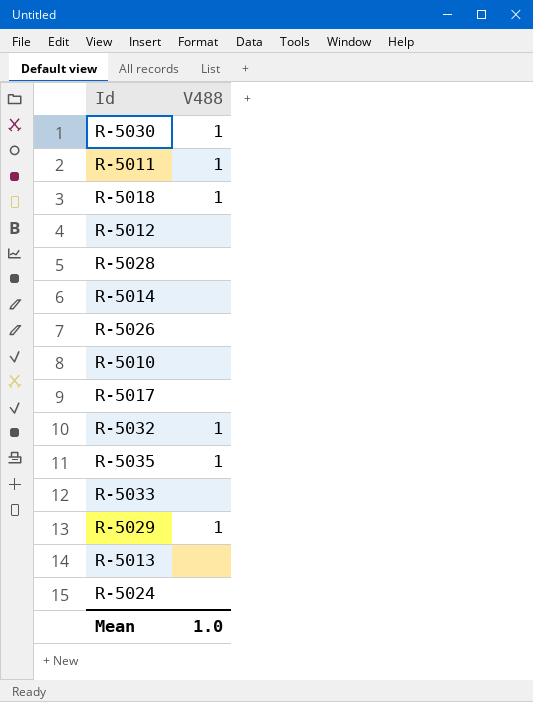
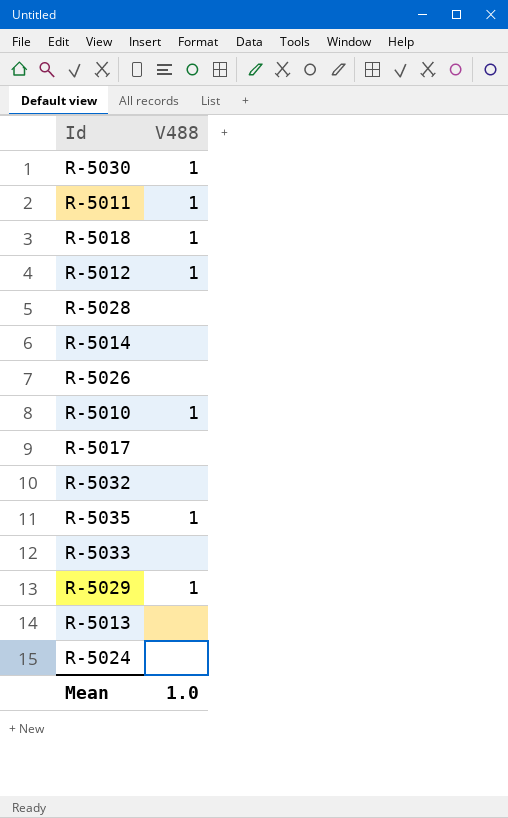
R-5012 | V488: none -> 1
R-5010 | V488: none -> 1
R-5032 | V488: 1 -> none

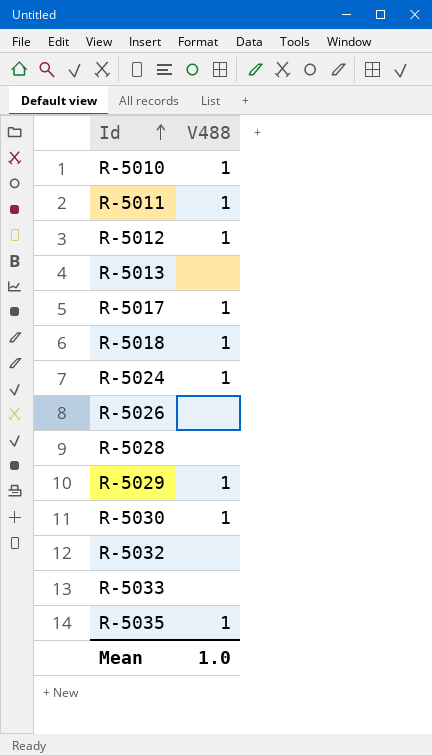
row order: none -> Id ascending
row R-5014: none -> none
R-5017 | V488: none -> 1
R-5024 | V488: none -> 1

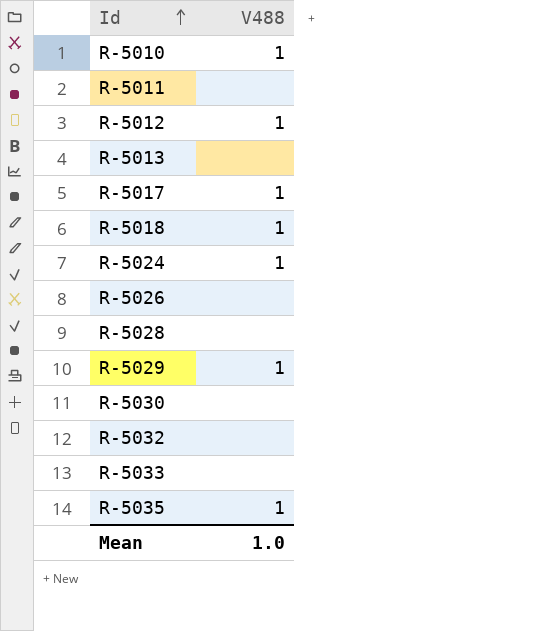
R-5011 | V488: 1 -> none
R-5030 | V488: 1 -> none

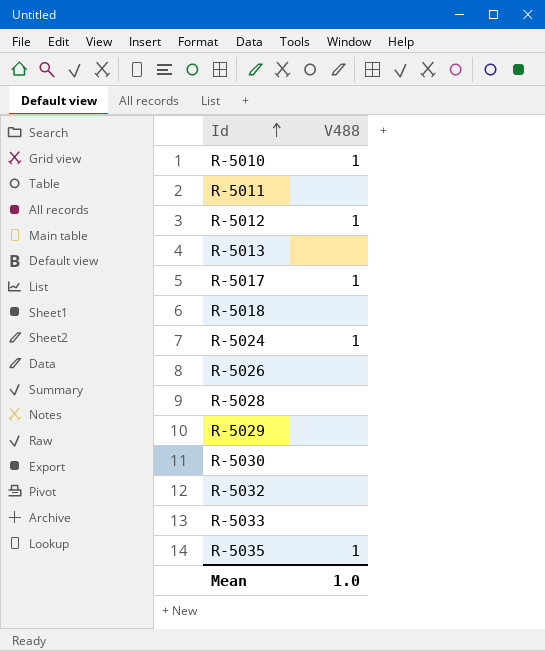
R-5018 | V488: 1 -> none
R-5029 | V488: 1 -> none

